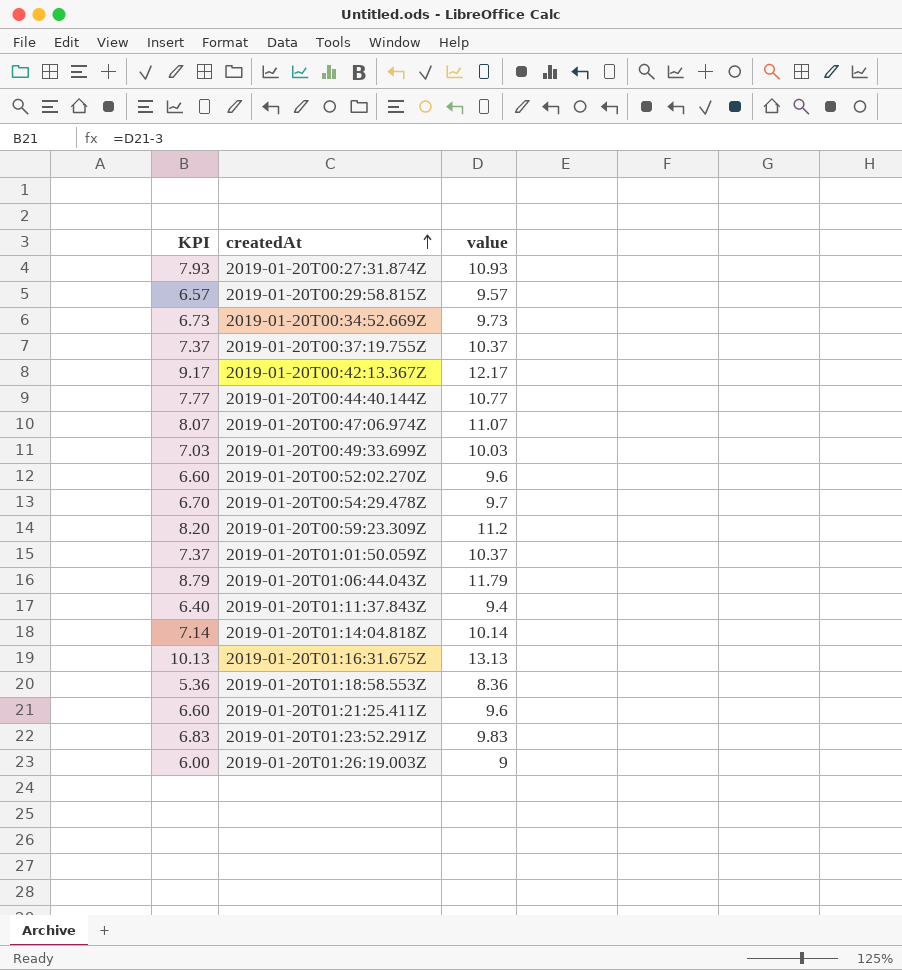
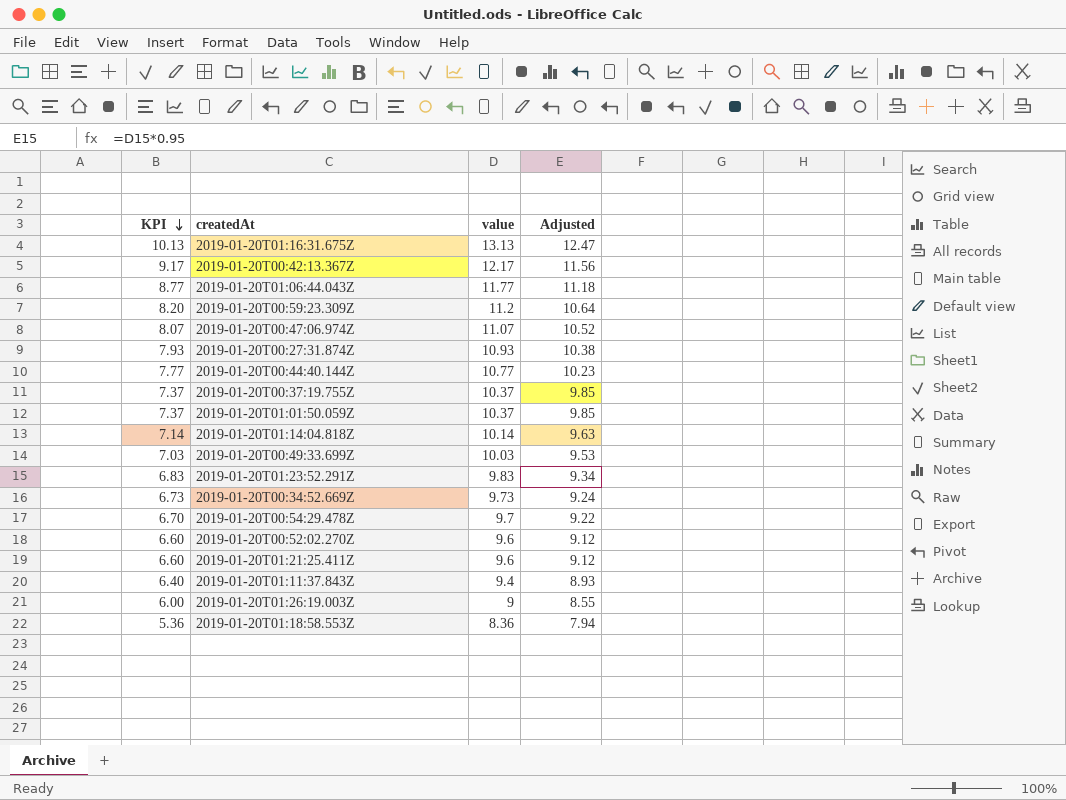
row order: createdAt ascending -> KPI descending
column Adjusted | formula: none -> [value] * 0.95
row 2019-01-20T00:29:58.815Z: 6.57 | 9.57 -> none
2019-01-20T01:06:44.043Z | KPI: 8.79 -> 8.77
2019-01-20T01:06:44.043Z | value: 11.79 -> 11.77

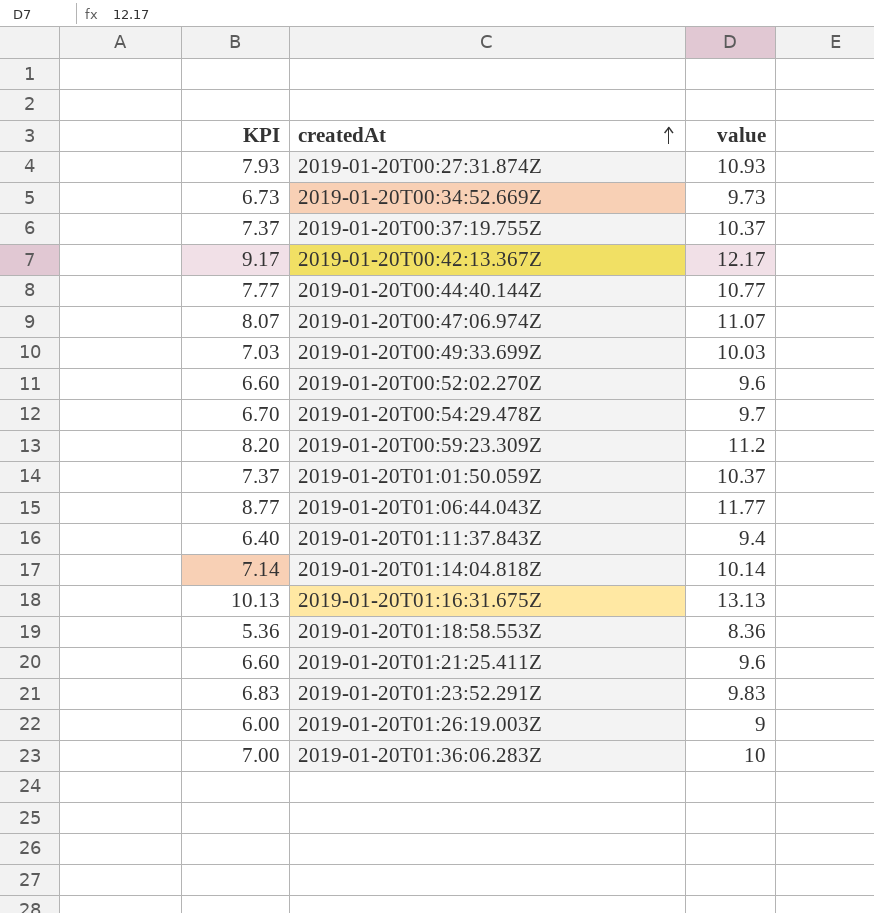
row order: KPI descending -> createdAt ascending
column Adjusted | formula: [value] * 0.95 -> none
row 2019-01-20T01:36:06.283Z: none -> 7.00 | 10

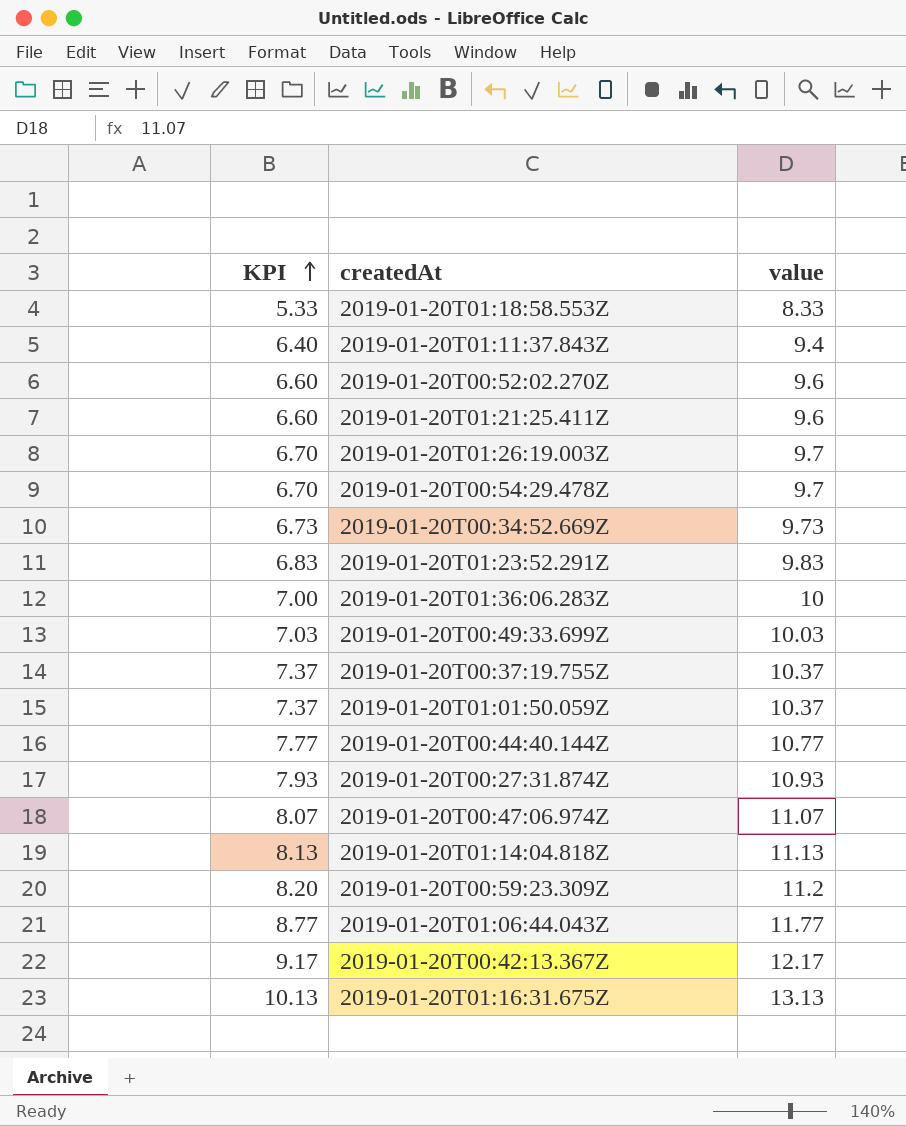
row order: createdAt ascending -> KPI ascending
2019-01-20T01:18:58.553Z | KPI: 5.36 -> 5.33
2019-01-20T01:18:58.553Z | value: 8.36 -> 8.33
2019-01-20T01:26:19.003Z | KPI: 6.00 -> 6.70
2019-01-20T01:26:19.003Z | value: 9 -> 9.7
2019-01-20T01:14:04.818Z | KPI: 7.14 -> 8.13
2019-01-20T01:14:04.818Z | value: 10.14 -> 11.13

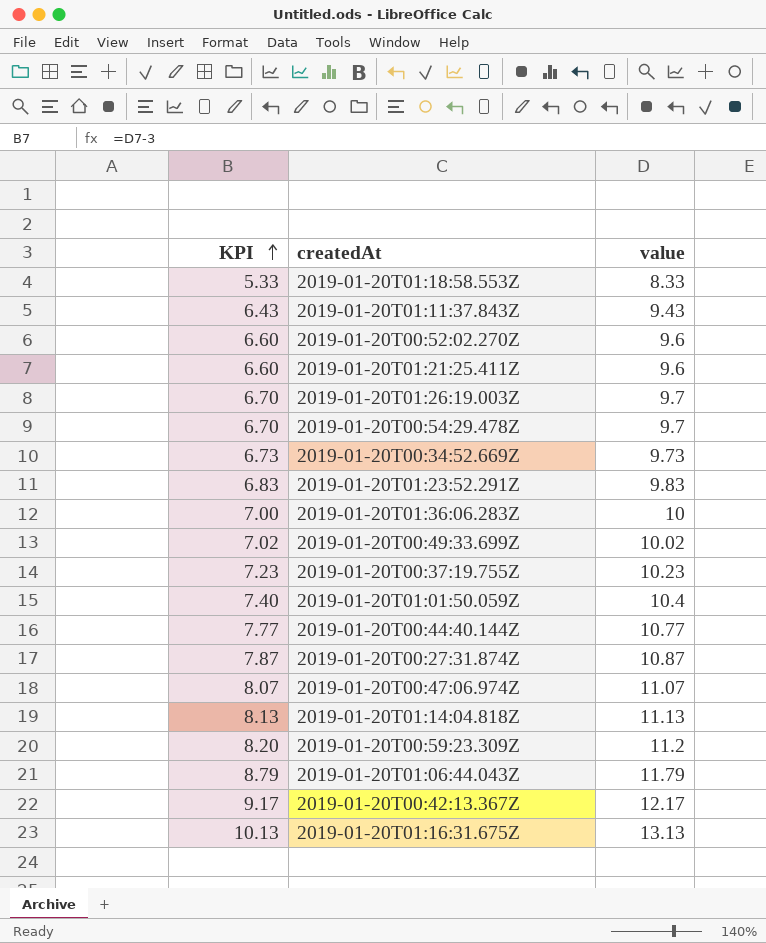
2019-01-20T01:11:37.843Z | KPI: 6.40 -> 6.43
2019-01-20T01:11:37.843Z | value: 9.4 -> 9.43
2019-01-20T00:49:33.699Z | KPI: 7.03 -> 7.02
2019-01-20T00:49:33.699Z | value: 10.03 -> 10.02
2019-01-20T00:37:19.755Z | KPI: 7.37 -> 7.23
2019-01-20T00:37:19.755Z | value: 10.37 -> 10.23
2019-01-20T01:01:50.059Z | KPI: 7.37 -> 7.40
2019-01-20T01:01:50.059Z | value: 10.37 -> 10.4
2019-01-20T00:27:31.874Z | KPI: 7.93 -> 7.87
2019-01-20T00:27:31.874Z | value: 10.93 -> 10.87
2019-01-20T01:06:44.043Z | KPI: 8.77 -> 8.79
2019-01-20T01:06:44.043Z | value: 11.77 -> 11.79

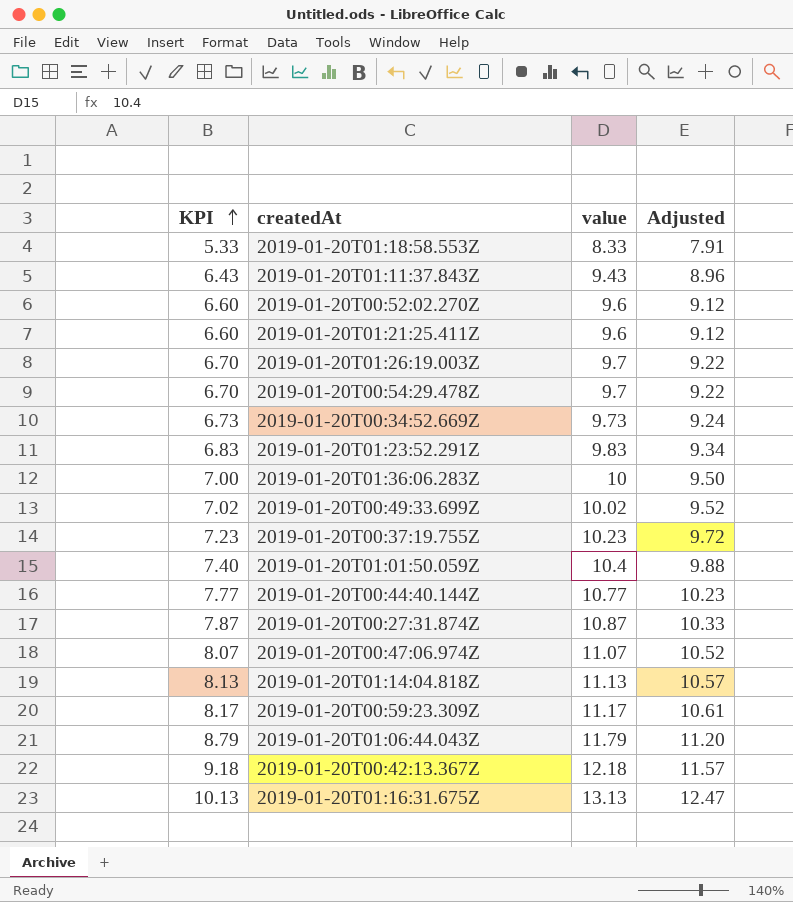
column Adjusted | formula: none -> [value] * 0.95
2019-01-20T00:59:23.309Z | KPI: 8.20 -> 8.17
2019-01-20T00:59:23.309Z | value: 11.2 -> 11.17
2019-01-20T00:42:13.367Z | KPI: 9.17 -> 9.18
2019-01-20T00:42:13.367Z | value: 12.17 -> 12.18

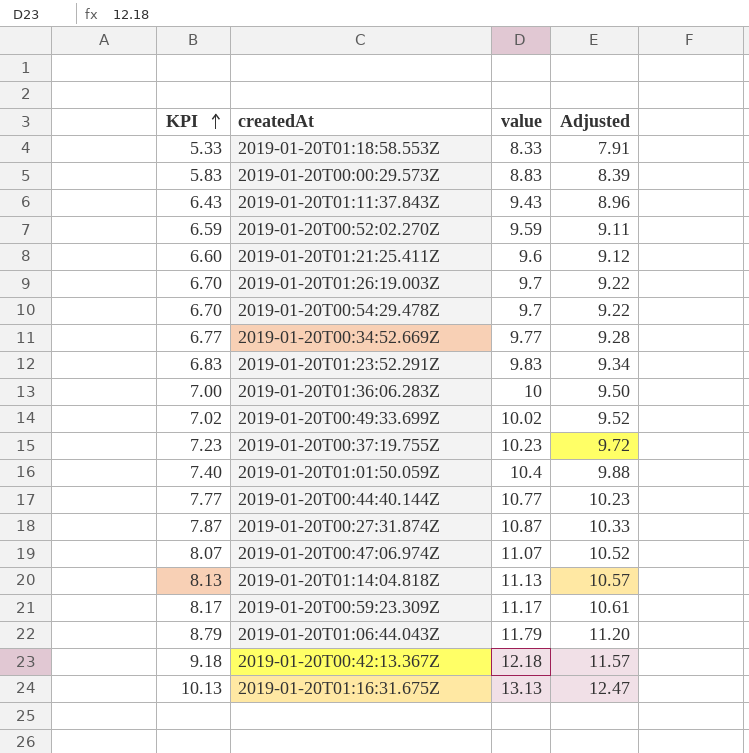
row 2019-01-20T00:00:29.573Z: none -> 5.83 | 8.83 | 8.39
2019-01-20T00:52:02.270Z | KPI: 6.60 -> 6.59
2019-01-20T00:52:02.270Z | value: 9.6 -> 9.59
2019-01-20T00:52:02.270Z | Adjusted: 9.12 -> 9.11
2019-01-20T00:34:52.669Z | KPI: 6.73 -> 6.77
2019-01-20T00:34:52.669Z | value: 9.73 -> 9.77
2019-01-20T00:34:52.669Z | Adjusted: 9.24 -> 9.28

